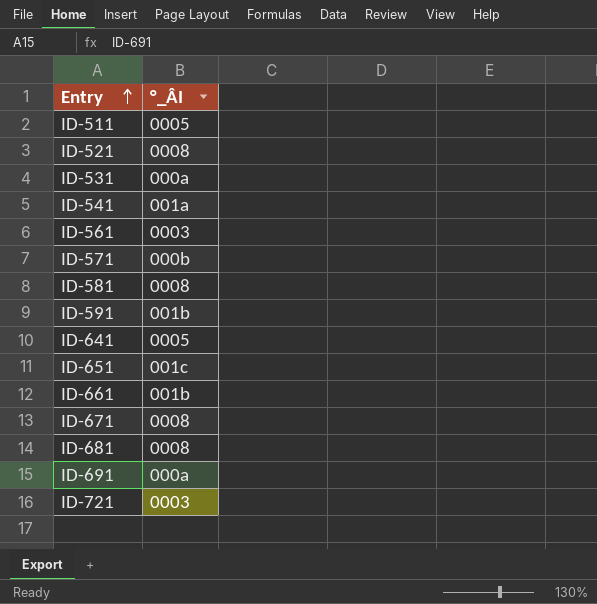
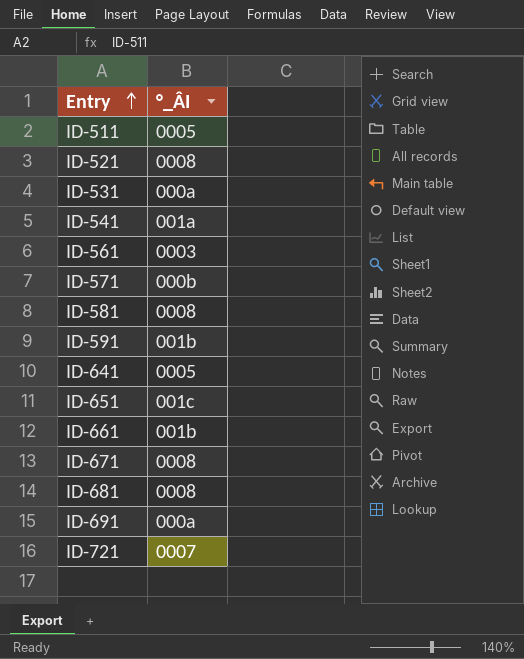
ID-721 | °_ÂI: 0003 -> 0007

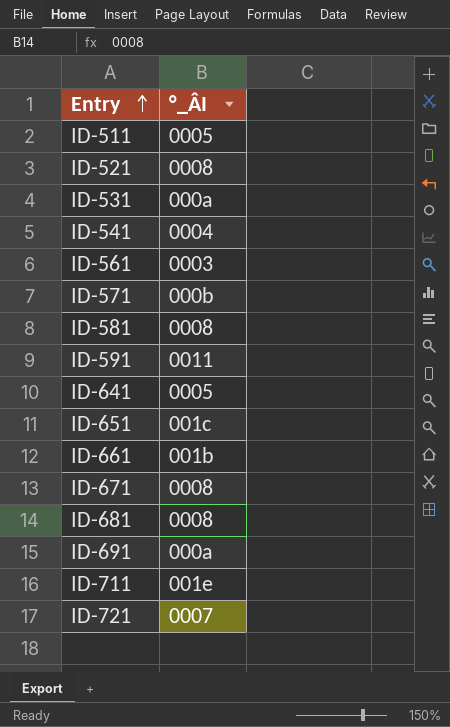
ID-541 | °_ÂI: 001a -> 0004
ID-591 | °_ÂI: 001b -> 0011
row ID-711: none -> 001e

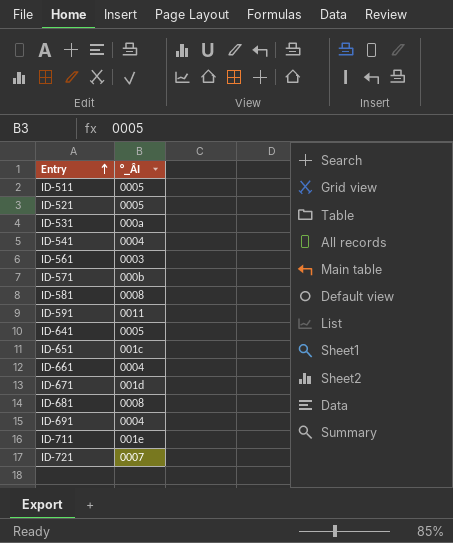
ID-521 | °_ÂI: 0008 -> 0005
ID-661 | °_ÂI: 001b -> 0004
ID-671 | °_ÂI: 0008 -> 001d
ID-691 | °_ÂI: 000a -> 0004

